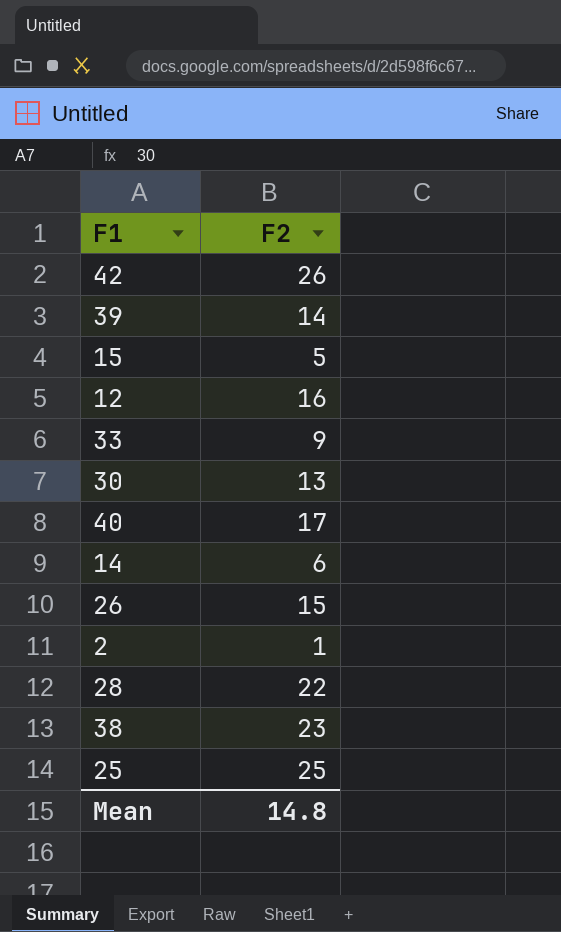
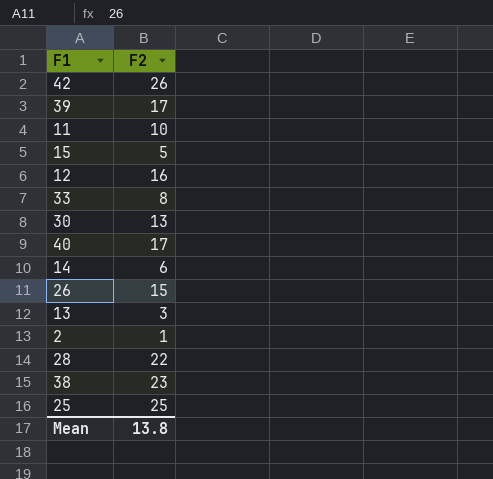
39 | F2: 14 -> 17
row 11: none -> 10
33 | F2: 9 -> 8
row 13: none -> 3
Mean | F2: 14.8 -> 13.8

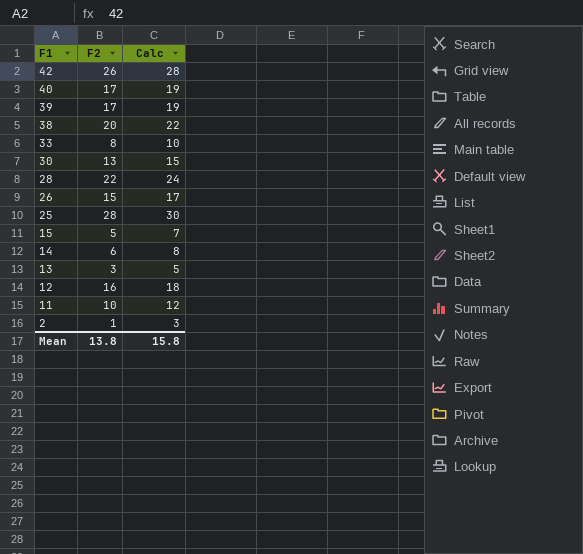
row order: none -> F1 descending
column Calc | formula: none -> [F2] + 2
38 | F2: 23 -> 20
25 | F2: 25 -> 28

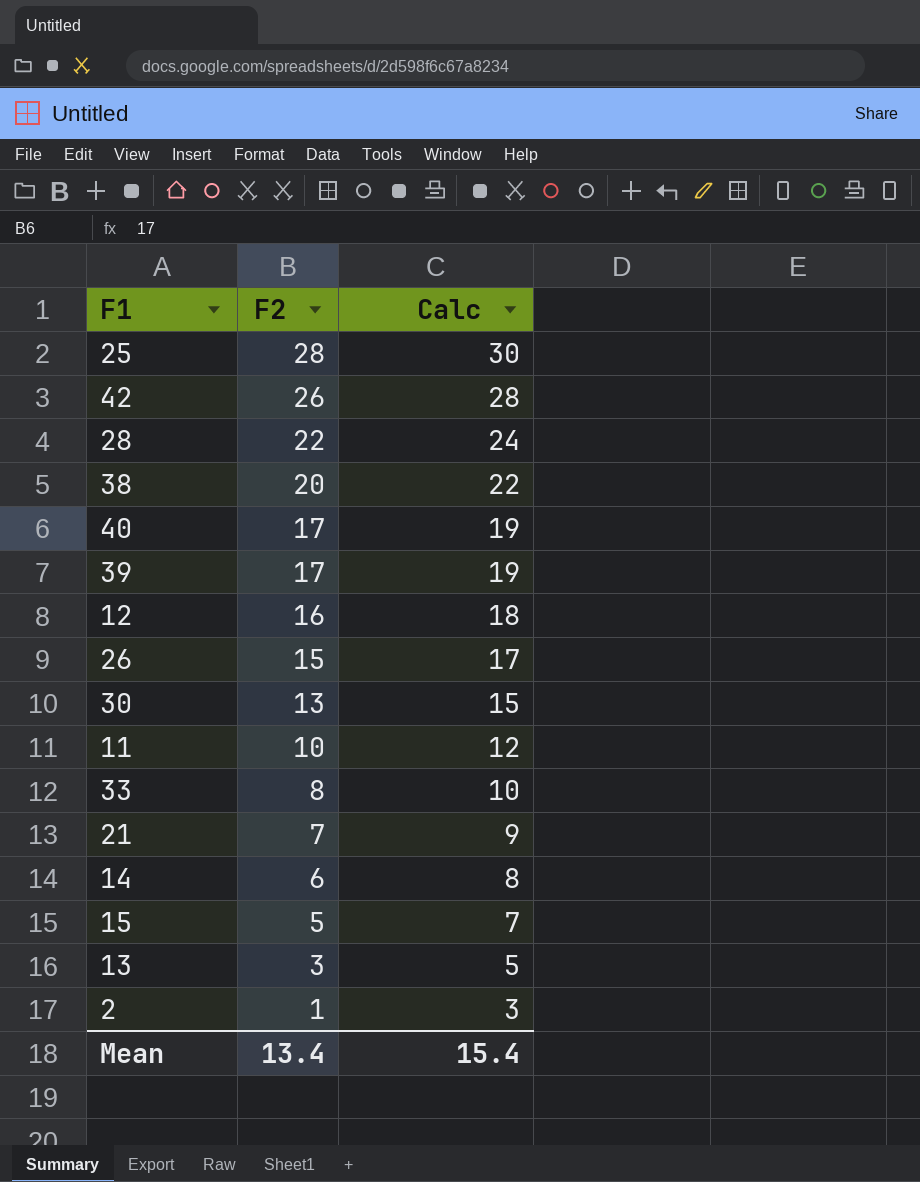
row order: F1 descending -> F2 descending
row 21: none -> 7 | 9
Mean | F2: 13.8 -> 13.4
Mean | Calc: 15.8 -> 15.4

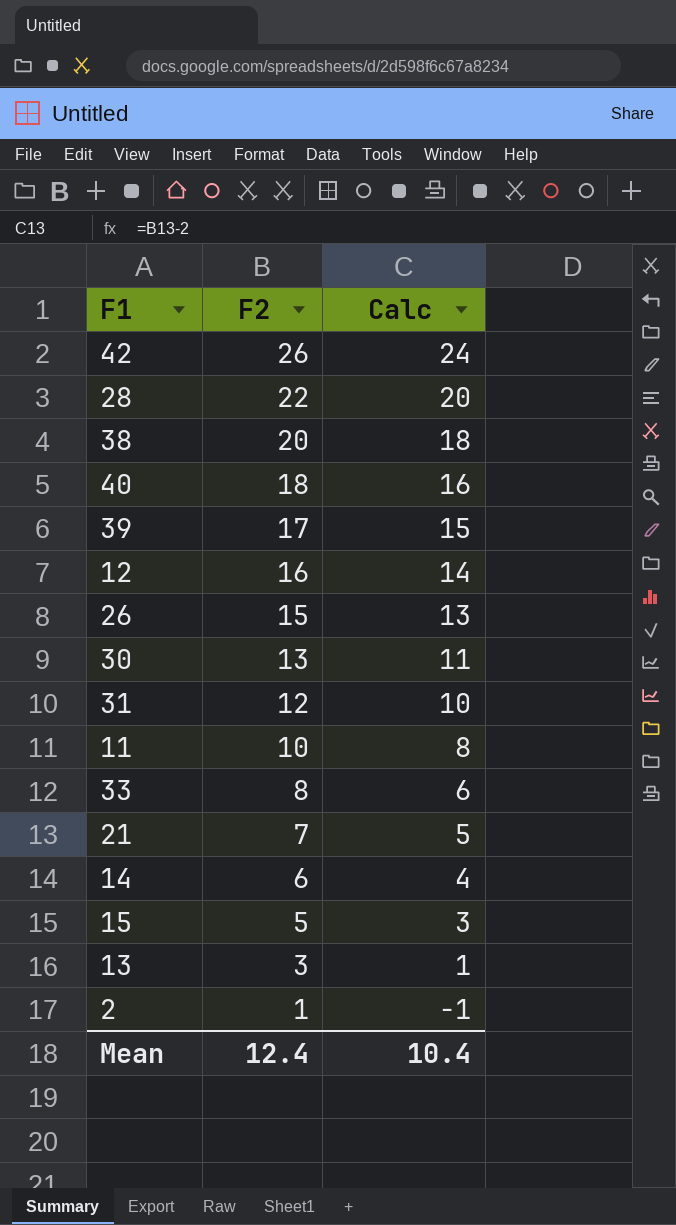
column Calc | formula: [F2] + 2 -> [F2] - 2
row 25: 28 | 30 -> none
40 | F2: 17 -> 18
row 31: none -> 12 | 10
Mean | F2: 13.4 -> 12.4
Mean | Calc: 15.4 -> 10.4

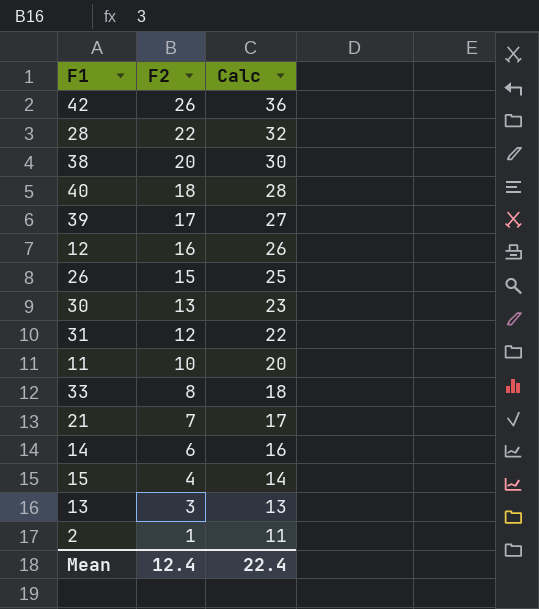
column Calc | formula: [F2] - 2 -> [F2] + 10
15 | F2: 5 -> 4
Mean | Calc: 10.4 -> 22.4

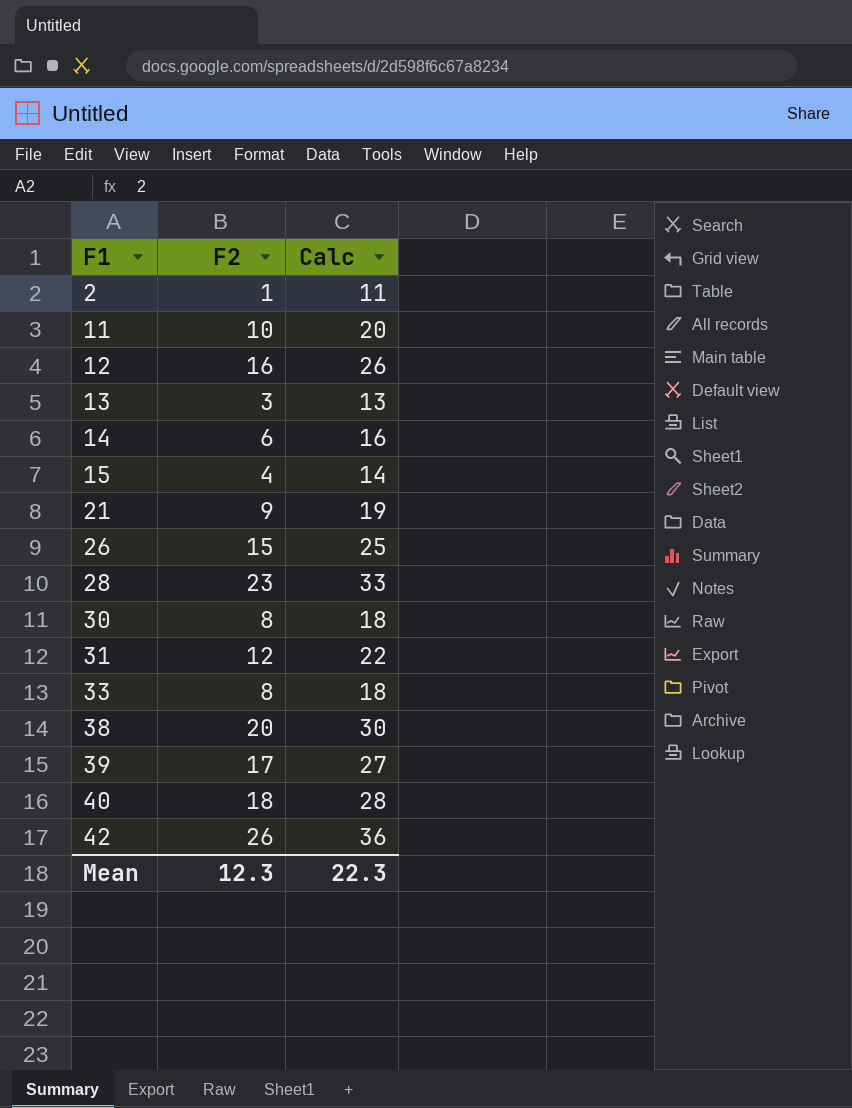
row order: F2 descending -> F1 ascending
21 | F2: 7 -> 9
21 | Calc: 17 -> 19
28 | F2: 22 -> 23
28 | Calc: 32 -> 33
30 | F2: 13 -> 8
30 | Calc: 23 -> 18
Mean | F2: 12.4 -> 12.3
Mean | Calc: 22.4 -> 22.3

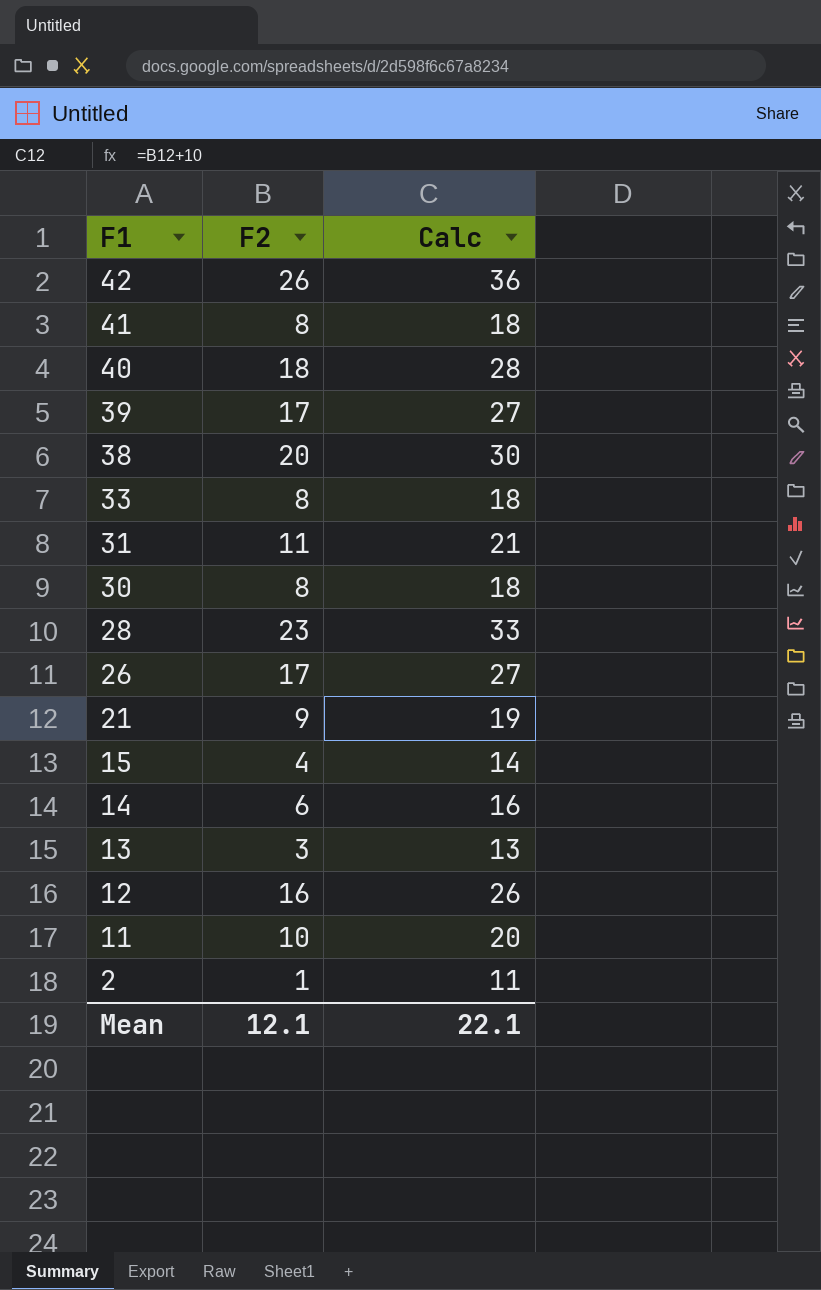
row order: F1 ascending -> F1 descending
row 41: none -> 8 | 18
31 | F2: 12 -> 11
31 | Calc: 22 -> 21
26 | F2: 15 -> 17
26 | Calc: 25 -> 27
Mean | F2: 12.3 -> 12.1
Mean | Calc: 22.3 -> 22.1

